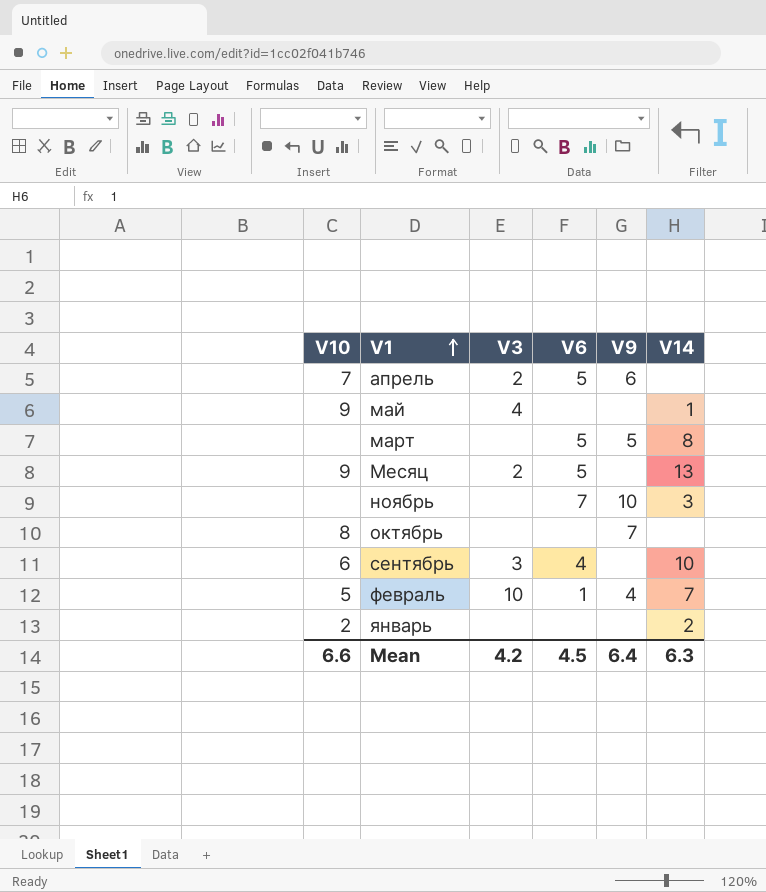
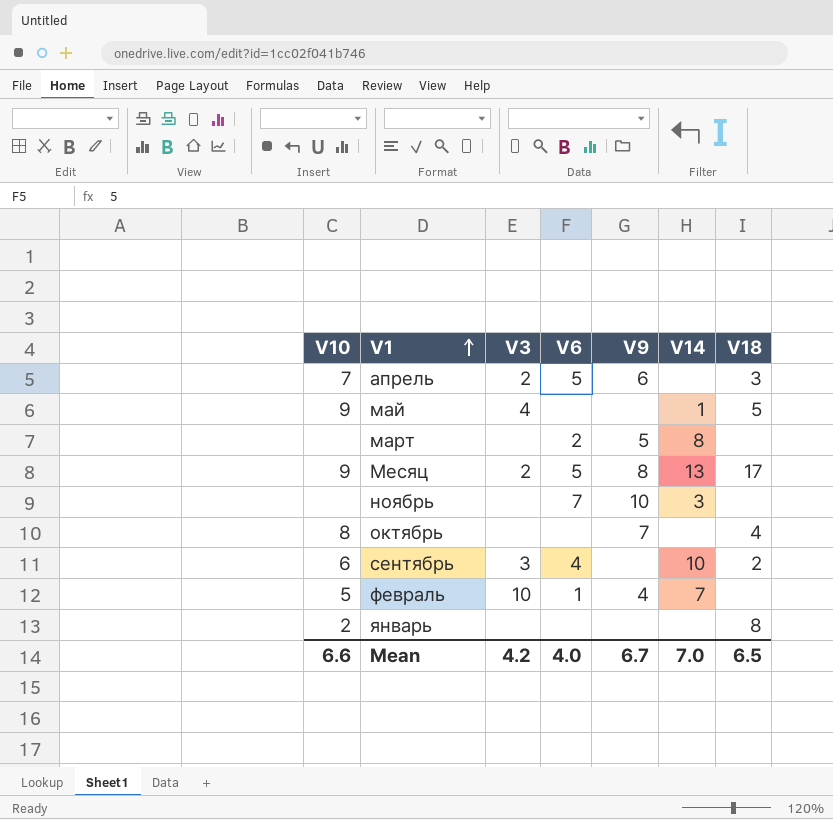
column V18 | position: none -> 7
март | V6: 5 -> 2
Месяц | V9: none -> 8
январь | V14: 2 -> none
Mean | V6: 4.5 -> 4.0
Mean | V9: 6.4 -> 6.7
Mean | V14: 6.3 -> 7.0

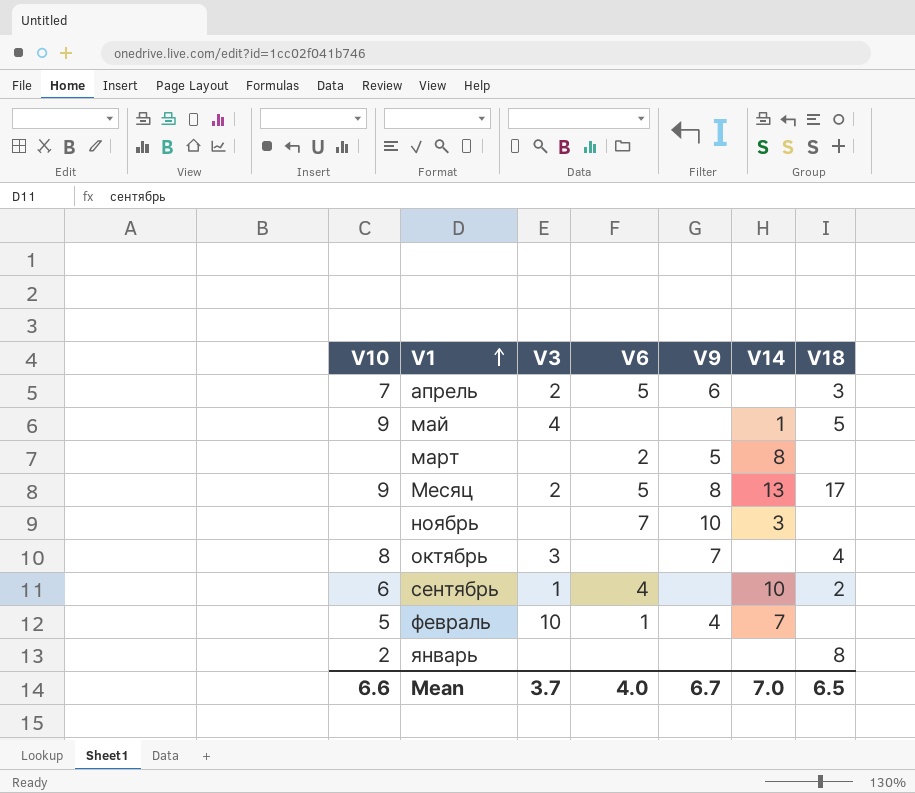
октябрь | V3: none -> 3
сентябрь | V3: 3 -> 1
Mean | V3: 4.2 -> 3.7

